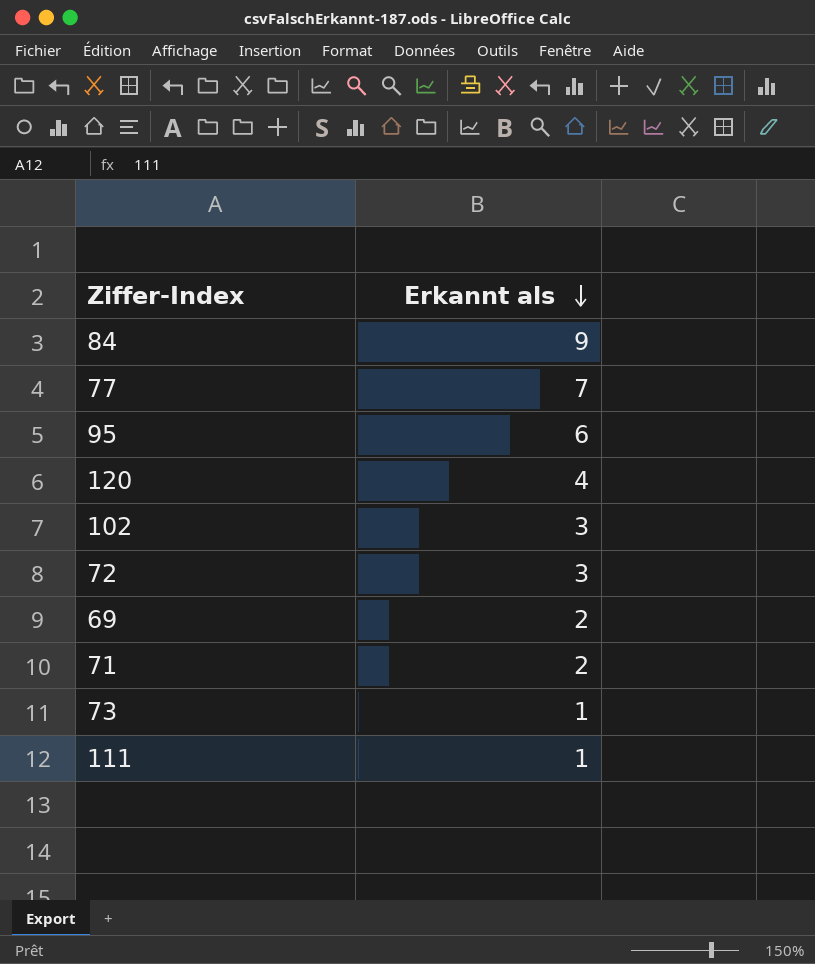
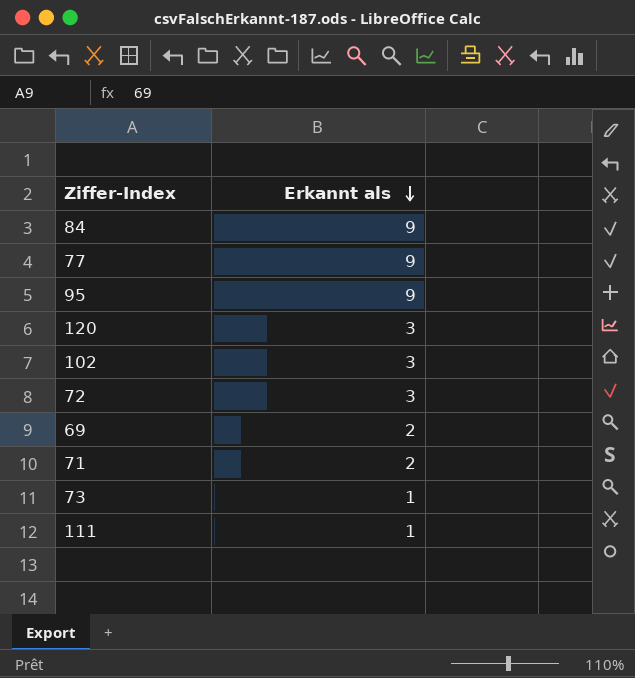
77 | Erkannt als: 7 -> 9
95 | Erkannt als: 6 -> 9
120 | Erkannt als: 4 -> 3

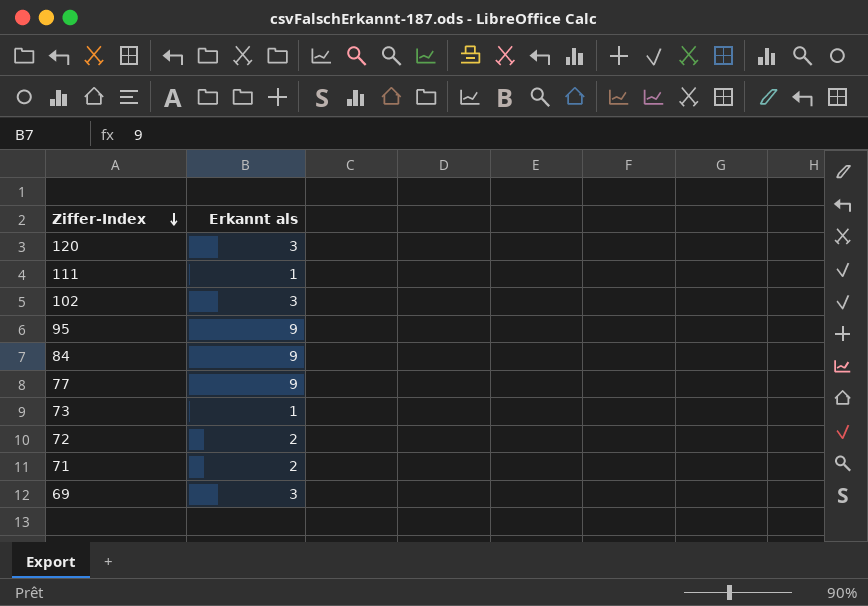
row order: Erkannt als descending -> Ziffer-Index descending
72 | Erkannt als: 3 -> 2
69 | Erkannt als: 2 -> 3

